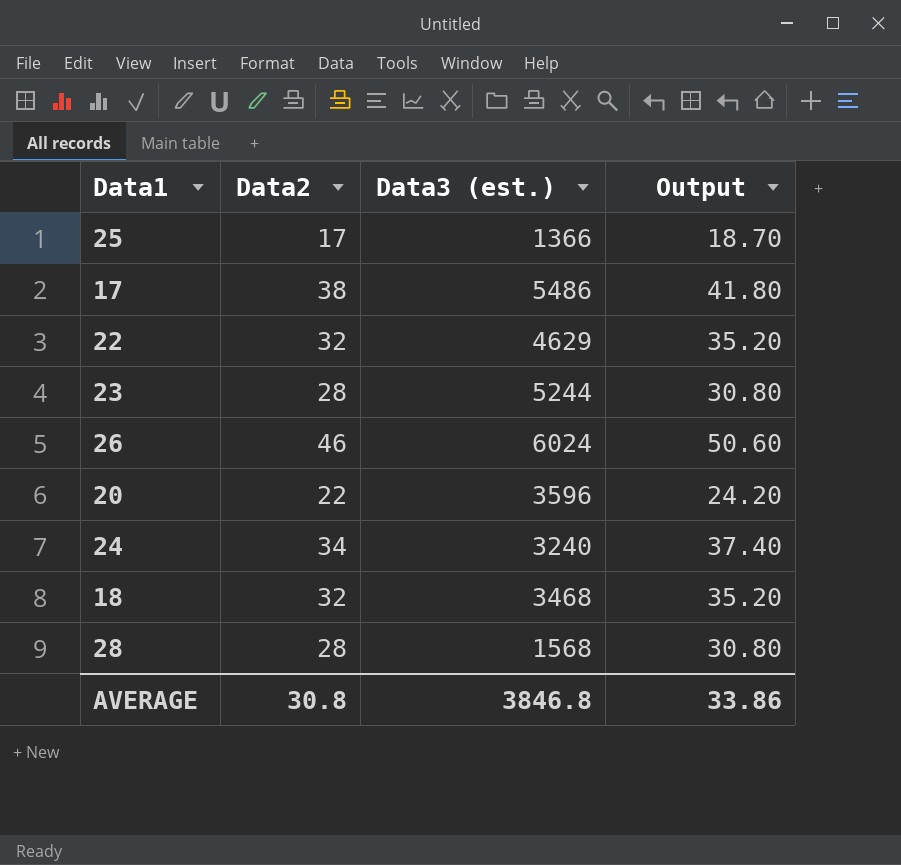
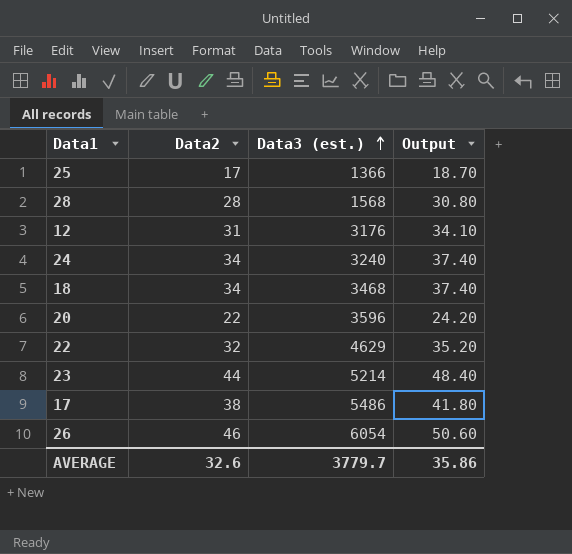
row order: none -> Data3 (est.) ascending
row 12: none -> 31 | 3176 | 34.10
18 | Data2: 32 -> 34
18 | Output: 35.20 -> 37.40
23 | Data2: 28 -> 44
23 | Data3 (est.): 5244 -> 5214
23 | Output: 30.80 -> 48.40
26 | Data3 (est.): 6024 -> 6054
AVERAGE | Data2: 30.8 -> 32.6
AVERAGE | Data3 (est.): 3846.8 -> 3779.7
AVERAGE | Output: 33.86 -> 35.86

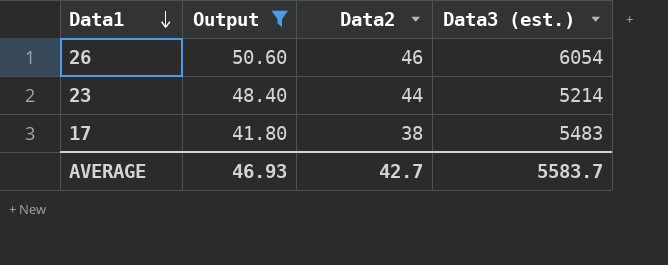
filter: none -> Output >= 41.80
row order: Data3 (est.) ascending -> Data1 descending
column Output | position: 4 -> 2
17 | Data3 (est.): 5486 -> 5483
AVERAGE | Output: 35.86 -> 46.93
AVERAGE | Data2: 32.6 -> 42.7
AVERAGE | Data3 (est.): 3779.7 -> 5583.7

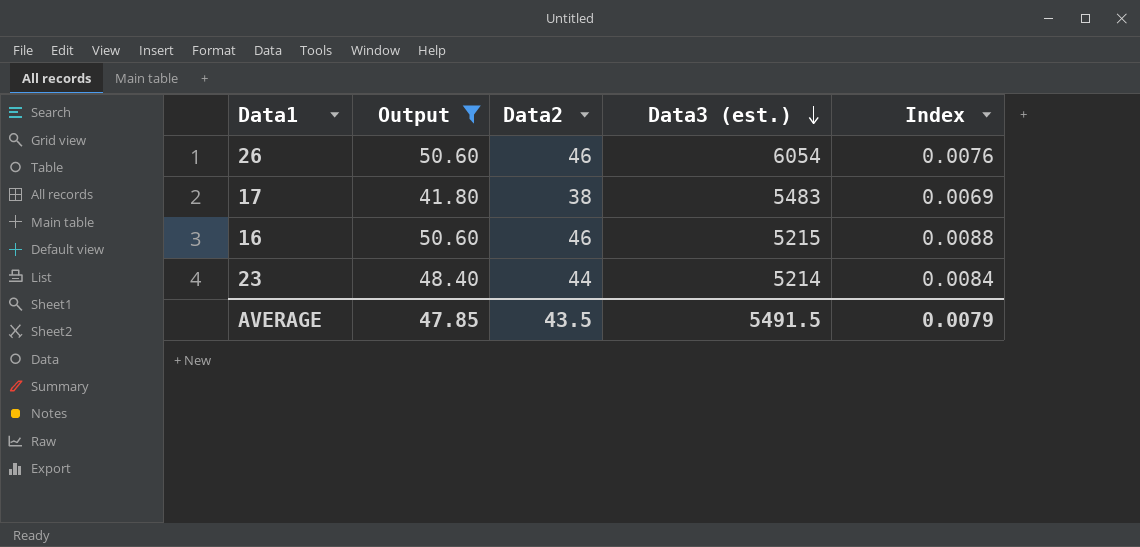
row order: Data1 descending -> Data3 (est.) descending
column Index | formula: none -> [Data2] / [Data3 (est.)]
row 16: none -> 50.60 | 46 | 5215 | 0.0088
AVERAGE | Output: 46.93 -> 47.85
AVERAGE | Data2: 42.7 -> 43.5
AVERAGE | Data3 (est.): 5583.7 -> 5491.5

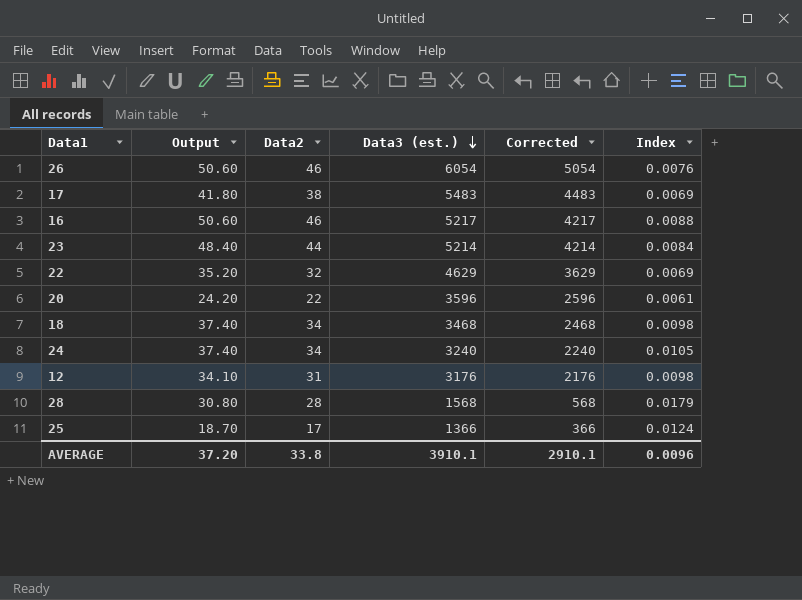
filter: Output >= 41.80 -> none
column Corrected | formula: none -> [Data3 (est.)] - 1000
16 | Data3 (est.): 5215 -> 5217
AVERAGE | Output: 47.85 -> 37.20
AVERAGE | Data2: 43.5 -> 33.8
AVERAGE | Data3 (est.): 5491.5 -> 3910.1
AVERAGE | Index: 0.0079 -> 0.0096

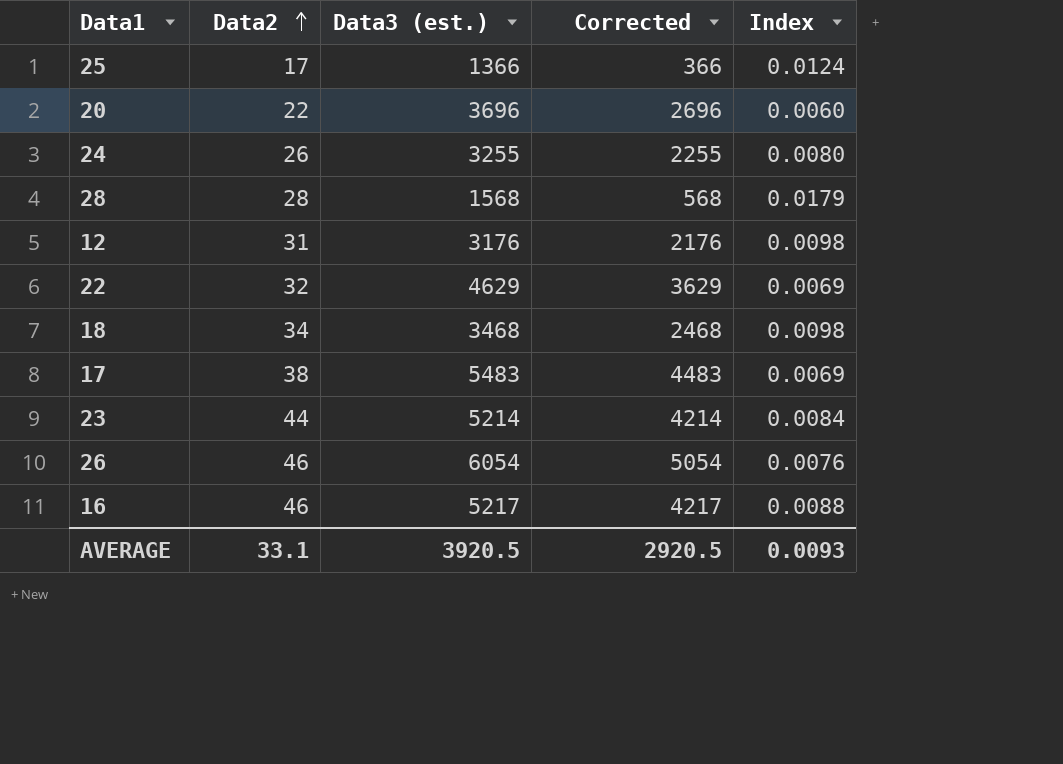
row order: Data3 (est.) descending -> Data2 ascending
column Output | formula: [Data2] * 1.1 -> none
20 | Data3 (est.): 3596 -> 3696
20 | Corrected: 2596 -> 2696
20 | Index: 0.0061 -> 0.0060
24 | Data2: 34 -> 26
24 | Data3 (est.): 3240 -> 3255
24 | Corrected: 2240 -> 2255
24 | Index: 0.0105 -> 0.0080
AVERAGE | Data2: 33.8 -> 33.1
AVERAGE | Data3 (est.): 3910.1 -> 3920.5
AVERAGE | Corrected: 2910.1 -> 2920.5
AVERAGE | Index: 0.0096 -> 0.0093

